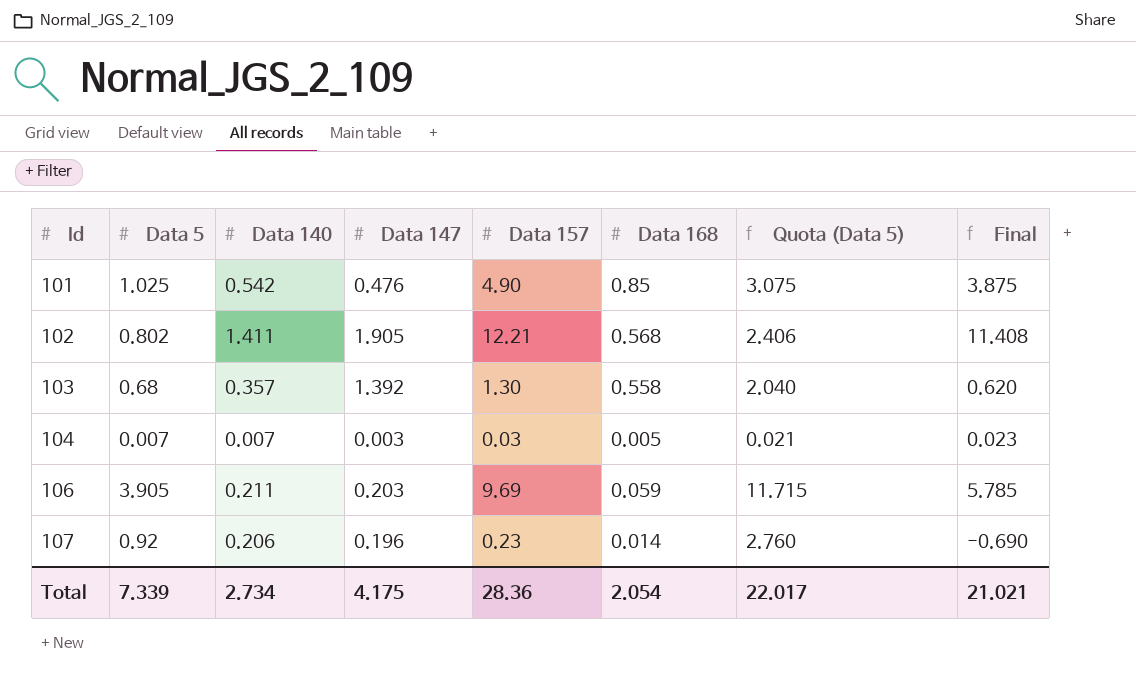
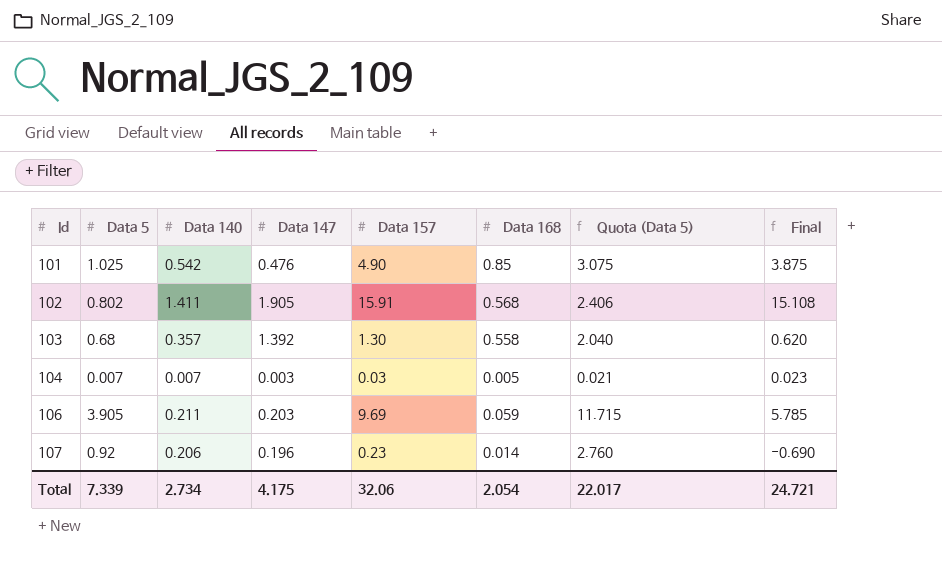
102 | Data 157: 12.21 -> 15.91
102 | Final: 11.408 -> 15.108
Total | Data 157: 28.36 -> 32.06
Total | Final: 21.021 -> 24.721

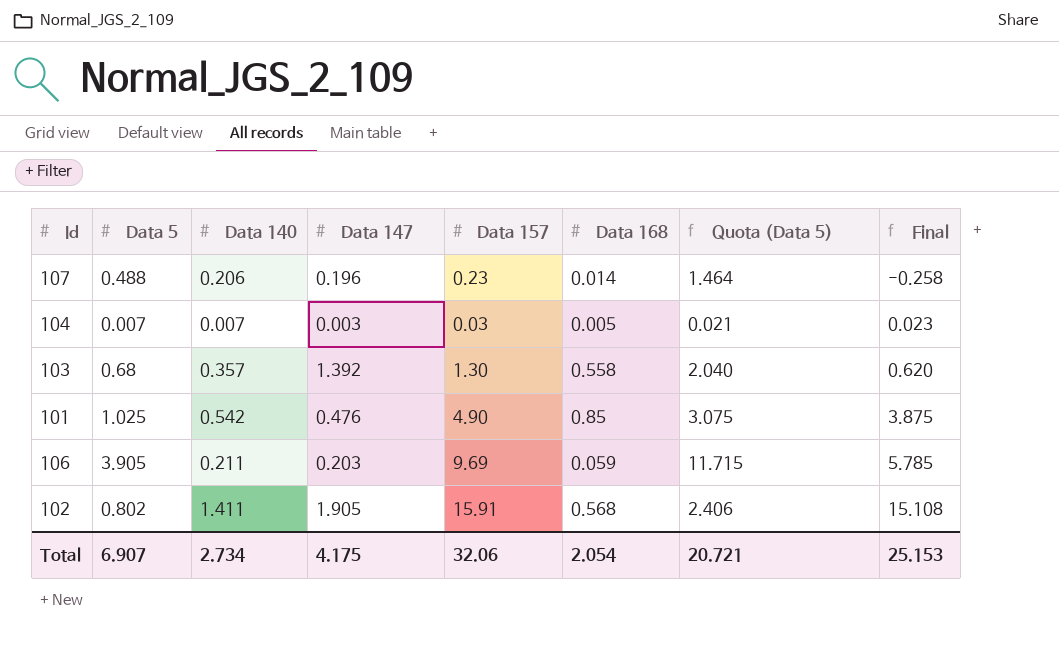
row order: Id ascending -> Final ascending
107 | Data 5: 0.92 -> 0.488
107 | Quota (Data 5): 2.760 -> 1.464
107 | Final: -0.690 -> -0.258
Total | Data 5: 7.339 -> 6.907
Total | Quota (Data 5): 22.017 -> 20.721
Total | Final: 24.721 -> 25.153

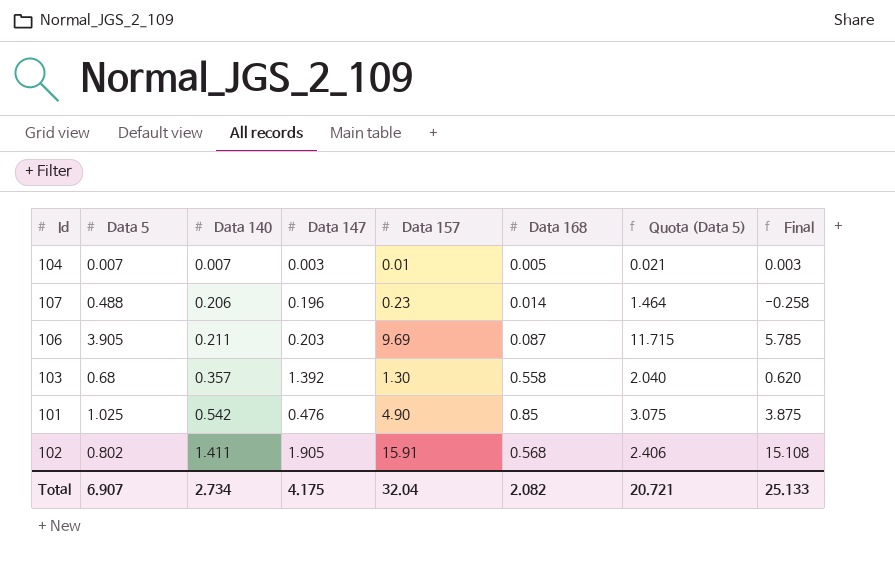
row order: Final ascending -> Data 140 ascending
104 | Data 157: 0.03 -> 0.01
104 | Final: 0.023 -> 0.003
106 | Data 168: 0.059 -> 0.087
Total | Data 157: 32.06 -> 32.04
Total | Data 168: 2.054 -> 2.082
Total | Final: 25.153 -> 25.133

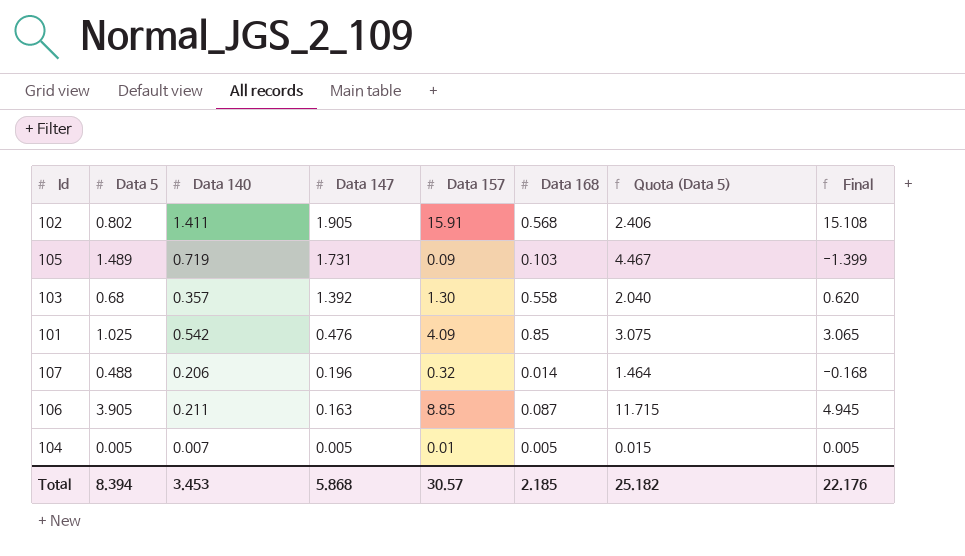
row order: Data 140 ascending -> Data 147 descending
row 105: none -> 1.489 | 0.719 | 1.731 | 0.09 | 0.103 | 4.467 | -1.399
101 | Data 157: 4.90 -> 4.09
101 | Final: 3.875 -> 3.065
107 | Data 157: 0.23 -> 0.32
107 | Final: -0.258 -> -0.168
106 | Data 147: 0.203 -> 0.163
106 | Data 157: 9.69 -> 8.85
106 | Final: 5.785 -> 4.945
104 | Data 5: 0.007 -> 0.005
104 | Data 147: 0.003 -> 0.005
104 | Quota (Data 5): 0.021 -> 0.015
104 | Final: 0.003 -> 0.005
Total | Data 5: 6.907 -> 8.394
Total | Data 140: 2.734 -> 3.453
Total | Data 147: 4.175 -> 5.868
Total | Data 157: 32.04 -> 30.57
Total | Data 168: 2.082 -> 2.185
Total | Quota (Data 5): 20.721 -> 25.182
Total | Final: 25.133 -> 22.176

